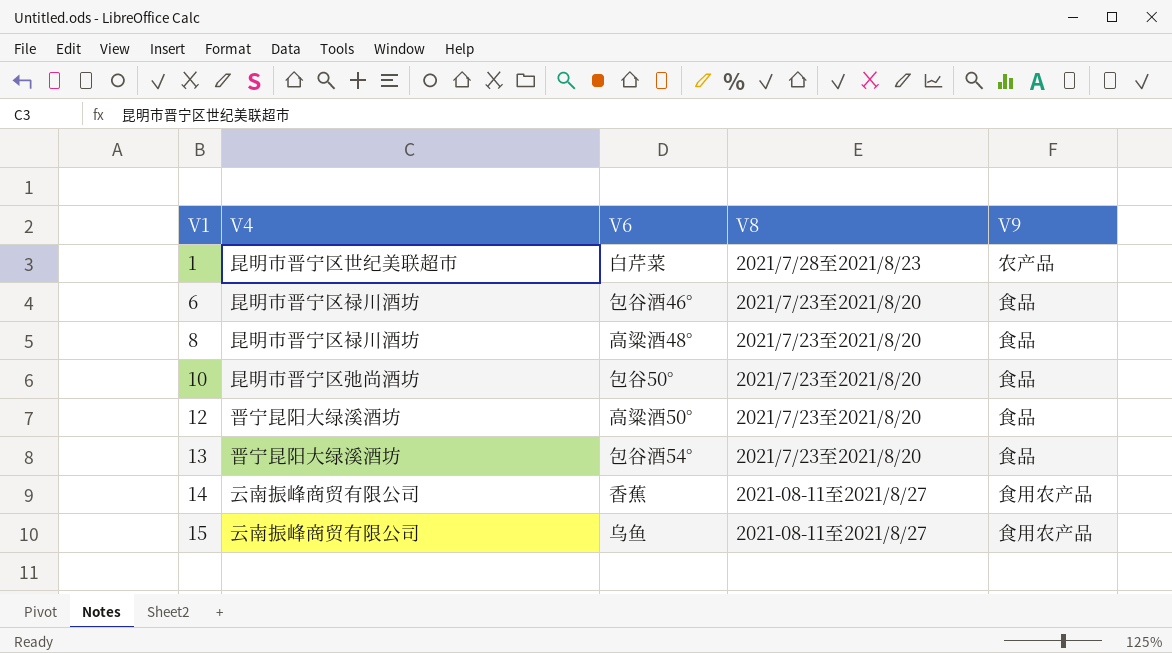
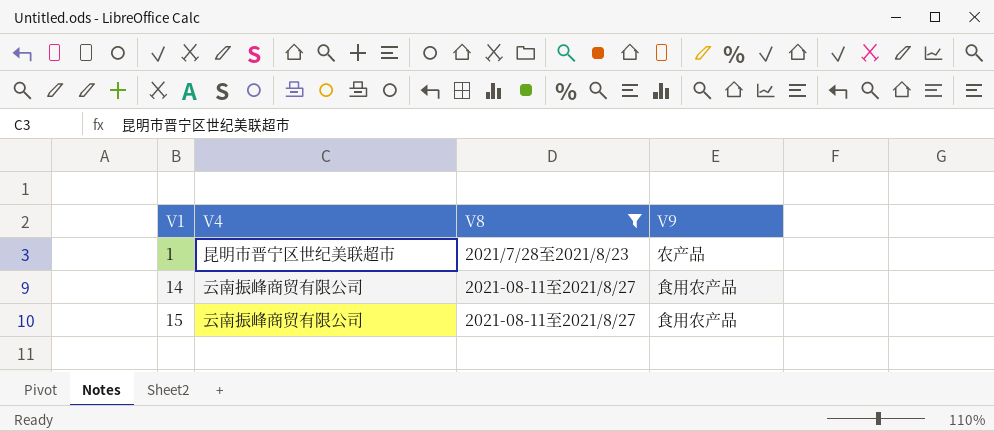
filter: none -> V8 != 2021/7/23至2021/8/20
column V6 | position: 3 -> none

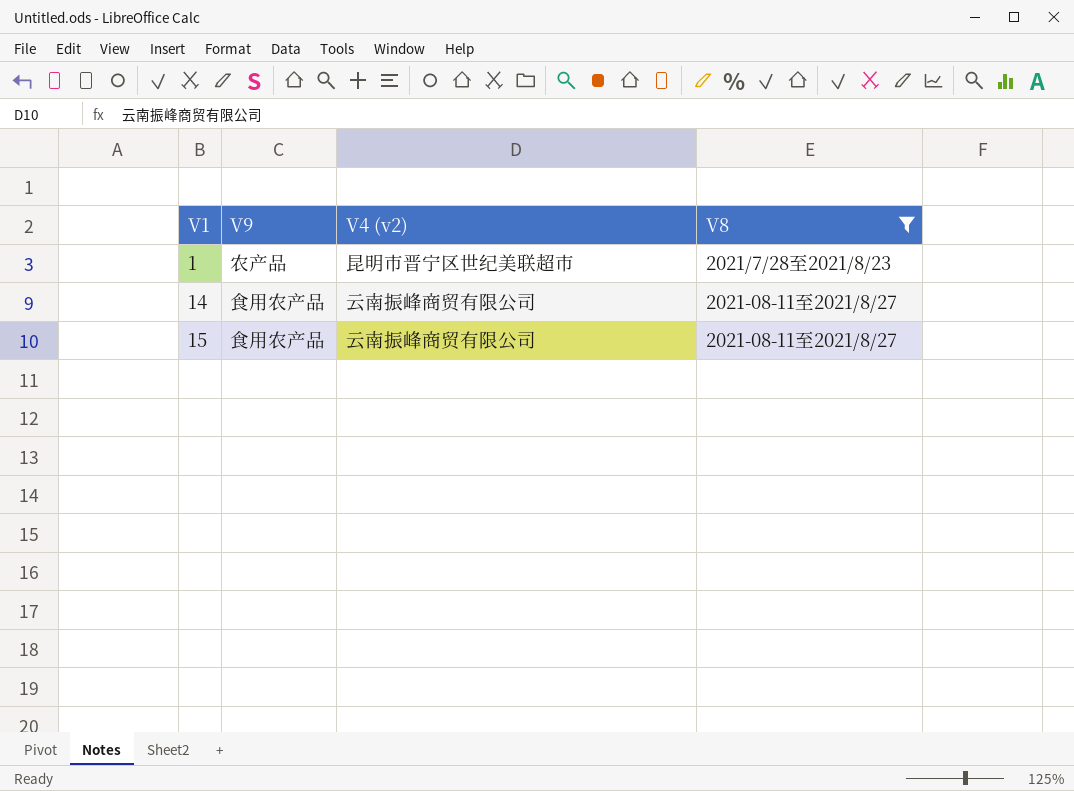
column V9 | position: 4 -> 2
column name: V4 -> V4 (v2)

